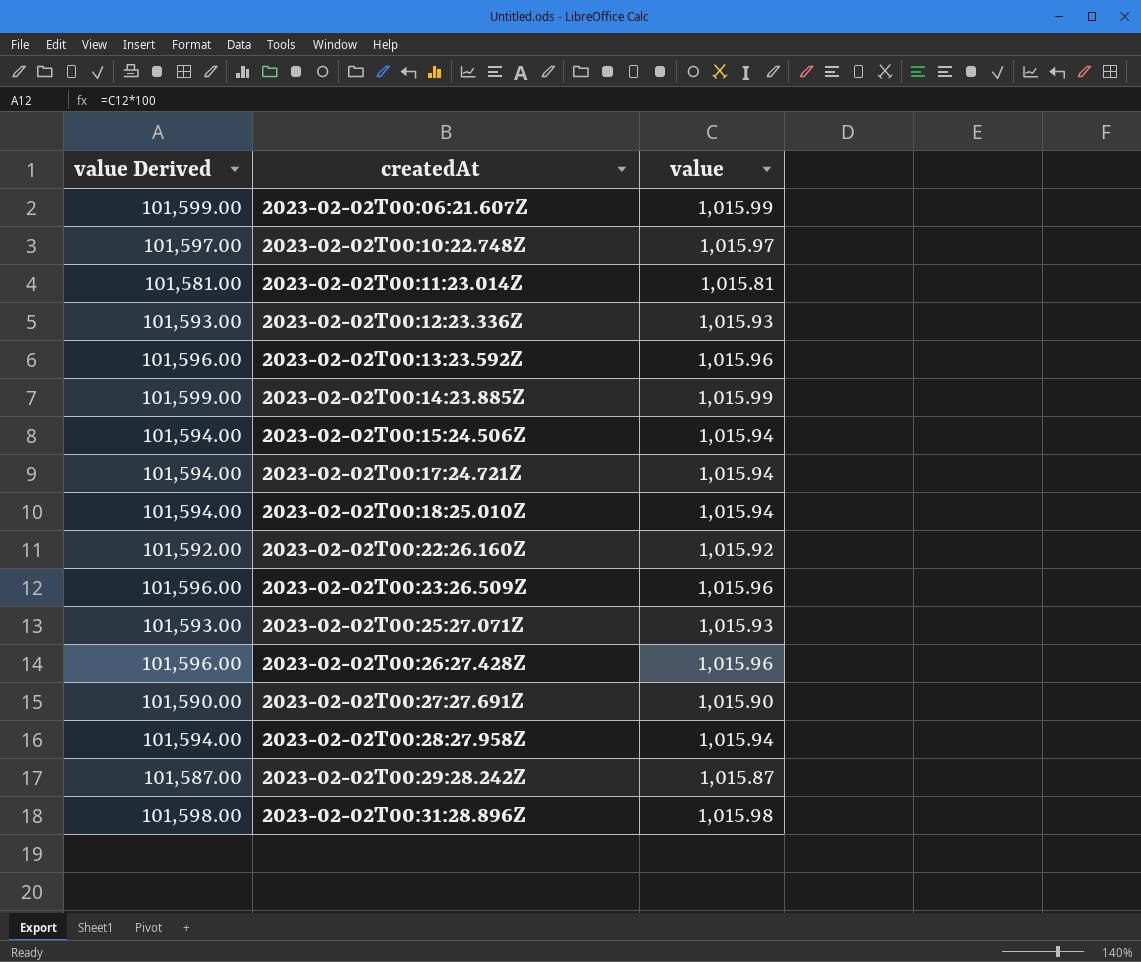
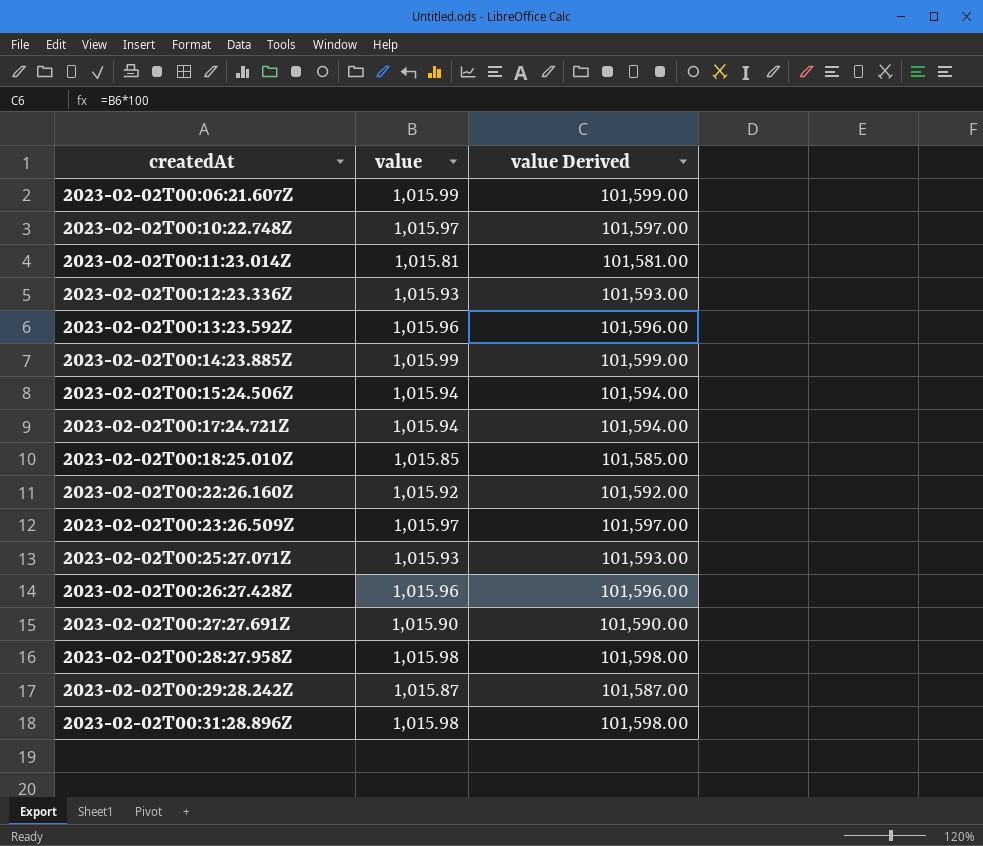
column value Derived | position: 1 -> 3
2023-02-02T00:18:25.010Z | value: 1,015.94 -> 1,015.85
2023-02-02T00:18:25.010Z | value Derived: 101,594.00 -> 101,585.00
2023-02-02T00:23:26.509Z | value: 1,015.96 -> 1,015.97
2023-02-02T00:23:26.509Z | value Derived: 101,596.00 -> 101,597.00
2023-02-02T00:28:27.958Z | value: 1,015.94 -> 1,015.98
2023-02-02T00:28:27.958Z | value Derived: 101,594.00 -> 101,598.00

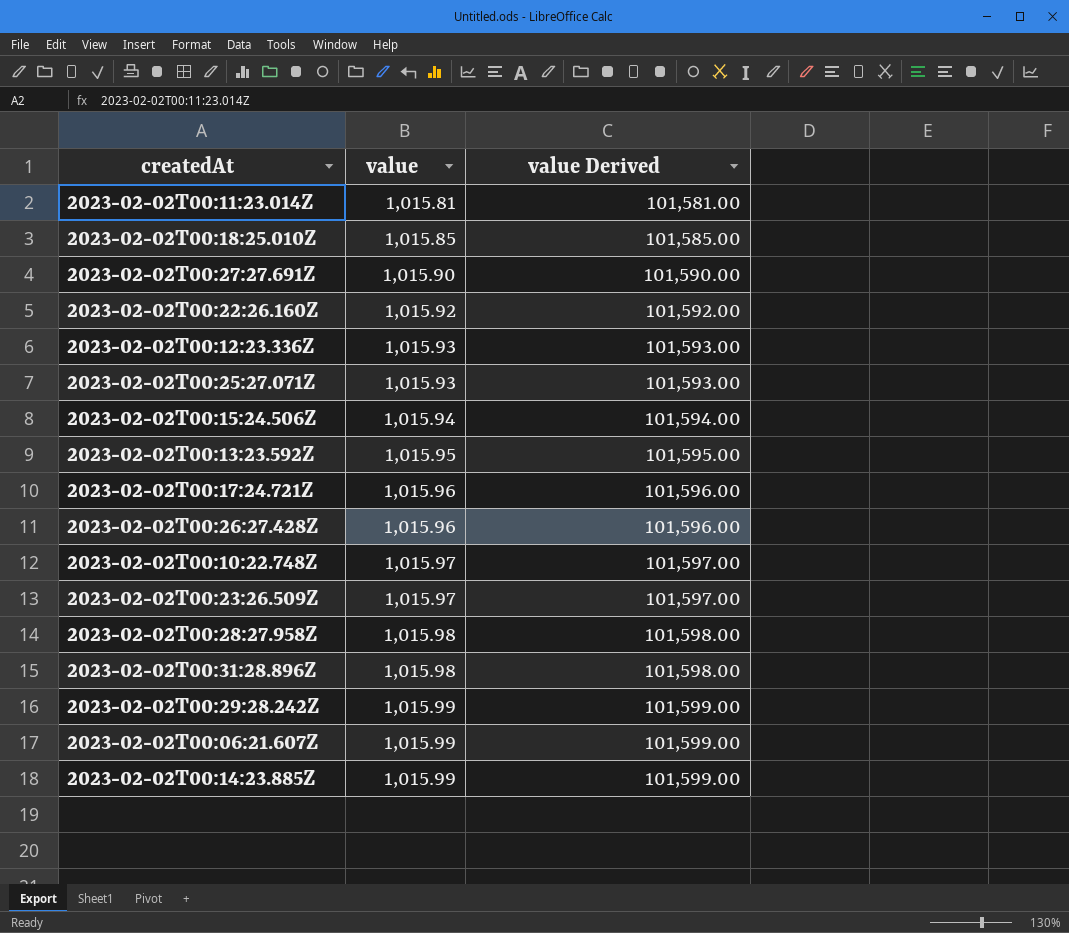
row order: createdAt ascending -> value ascending
2023-02-02T00:13:23.592Z | value: 1,015.96 -> 1,015.95
2023-02-02T00:13:23.592Z | value Derived: 101,596.00 -> 101,595.00
2023-02-02T00:17:24.721Z | value: 1,015.94 -> 1,015.96
2023-02-02T00:17:24.721Z | value Derived: 101,594.00 -> 101,596.00
2023-02-02T00:29:28.242Z | value: 1,015.87 -> 1,015.99
2023-02-02T00:29:28.242Z | value Derived: 101,587.00 -> 101,599.00

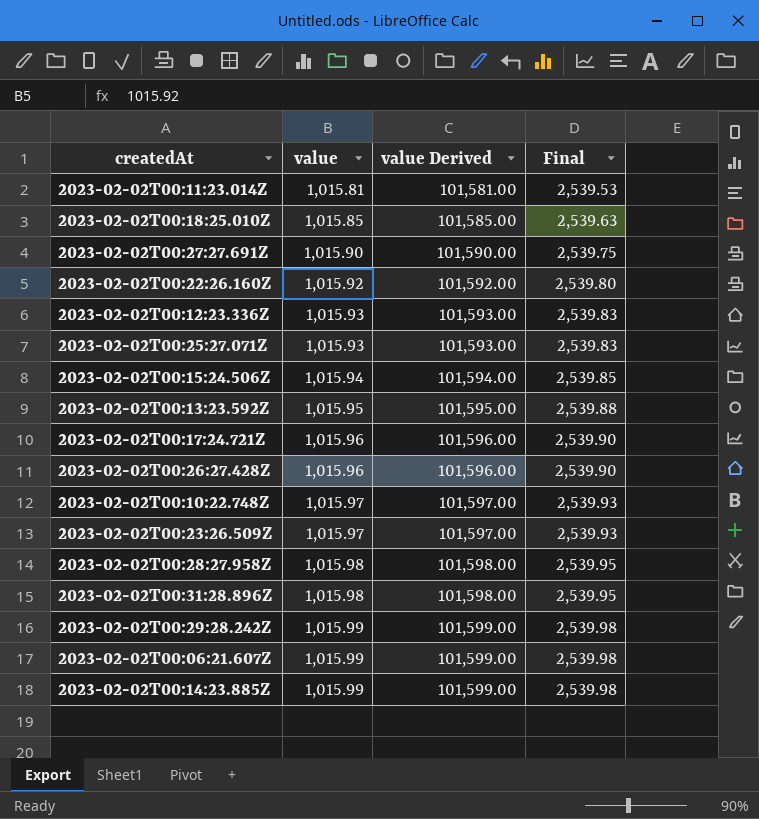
column Final | formula: none -> [value] * 2.5

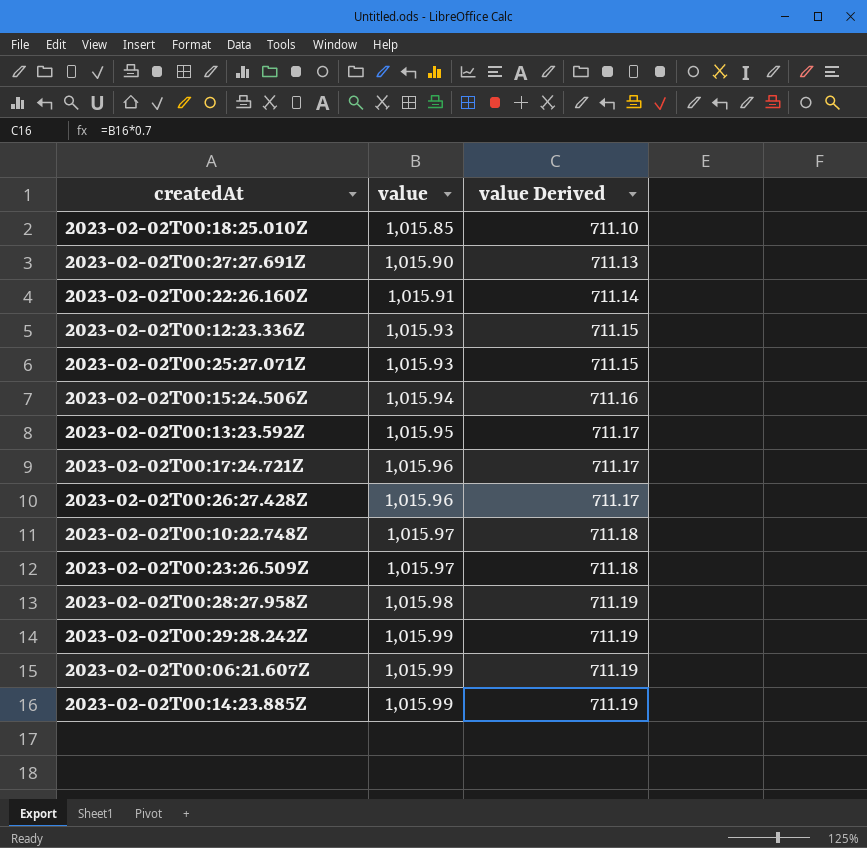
column Final | formula: [value] * 2.5 -> none
column value Derived | formula: [value] * 100 -> [value] * 0.7
row 2023-02-02T00:11:23.014Z: 1,015.81 | 101,581.00 | 2,539.53 -> none
row 2023-02-02T00:31:28.896Z: 1,015.98 | 101,598.00 | 2,539.95 -> none
2023-02-02T00:22:26.160Z | value: 1,015.92 -> 1,015.91

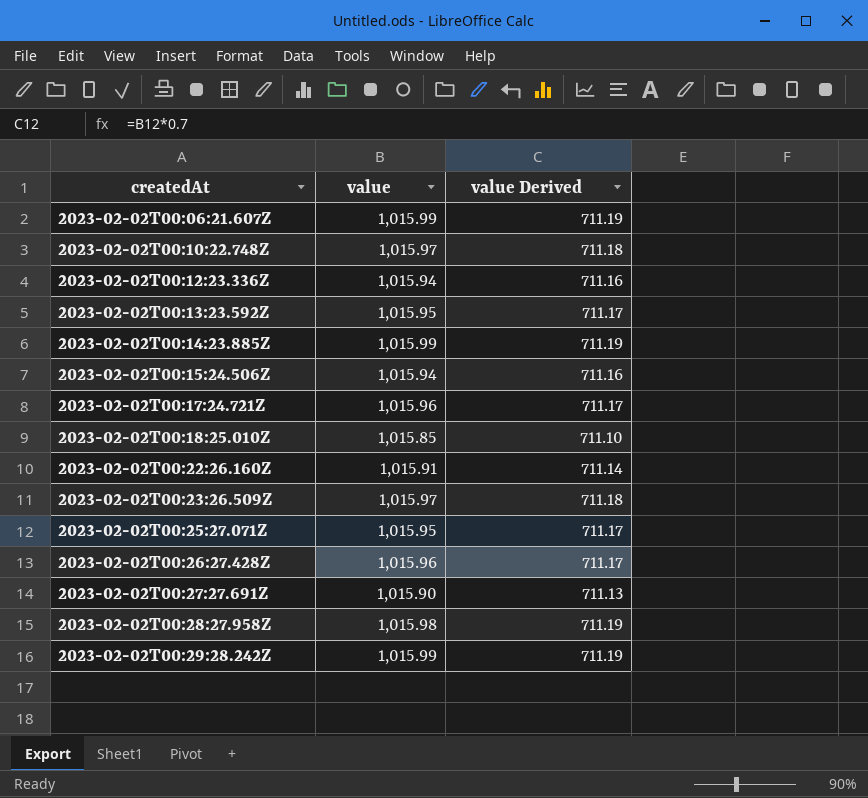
row order: value ascending -> createdAt ascending
2023-02-02T00:12:23.336Z | value: 1,015.93 -> 1,015.94
2023-02-02T00:12:23.336Z | value Derived: 711.15 -> 711.16
2023-02-02T00:25:27.071Z | value: 1,015.93 -> 1,015.95
2023-02-02T00:25:27.071Z | value Derived: 711.15 -> 711.17

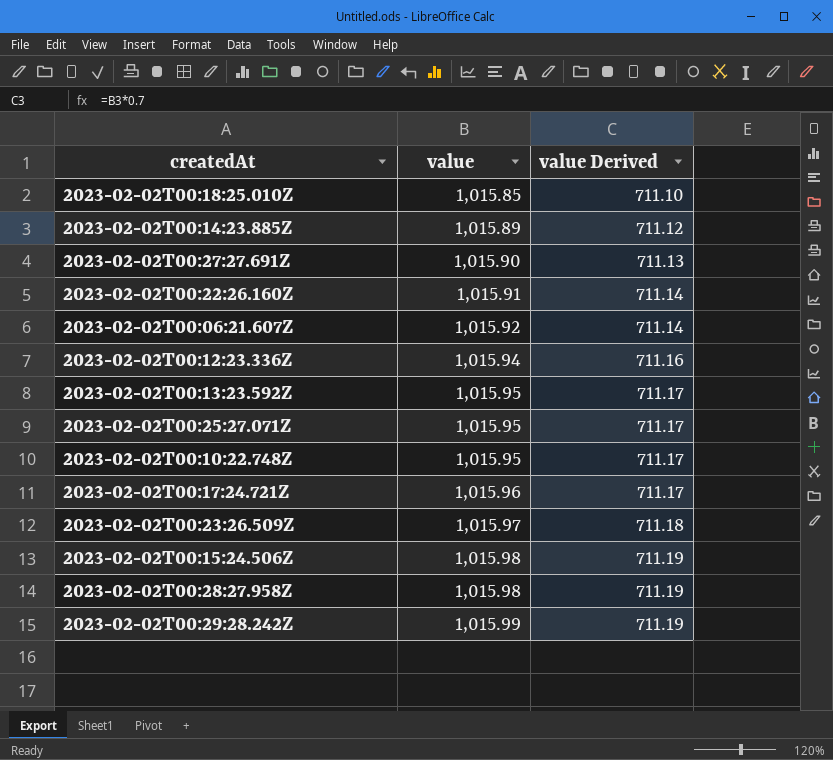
row order: createdAt ascending -> value ascending
row 2023-02-02T00:26:27.428Z: 1,015.96 | 711.17 -> none
2023-02-02T00:14:23.885Z | value: 1,015.99 -> 1,015.89
2023-02-02T00:14:23.885Z | value Derived: 711.19 -> 711.12
2023-02-02T00:06:21.607Z | value: 1,015.99 -> 1,015.92
2023-02-02T00:06:21.607Z | value Derived: 711.19 -> 711.14
2023-02-02T00:10:22.748Z | value: 1,015.97 -> 1,015.95
2023-02-02T00:10:22.748Z | value Derived: 711.18 -> 711.17
2023-02-02T00:15:24.506Z | value: 1,015.94 -> 1,015.98
2023-02-02T00:15:24.506Z | value Derived: 711.16 -> 711.19

